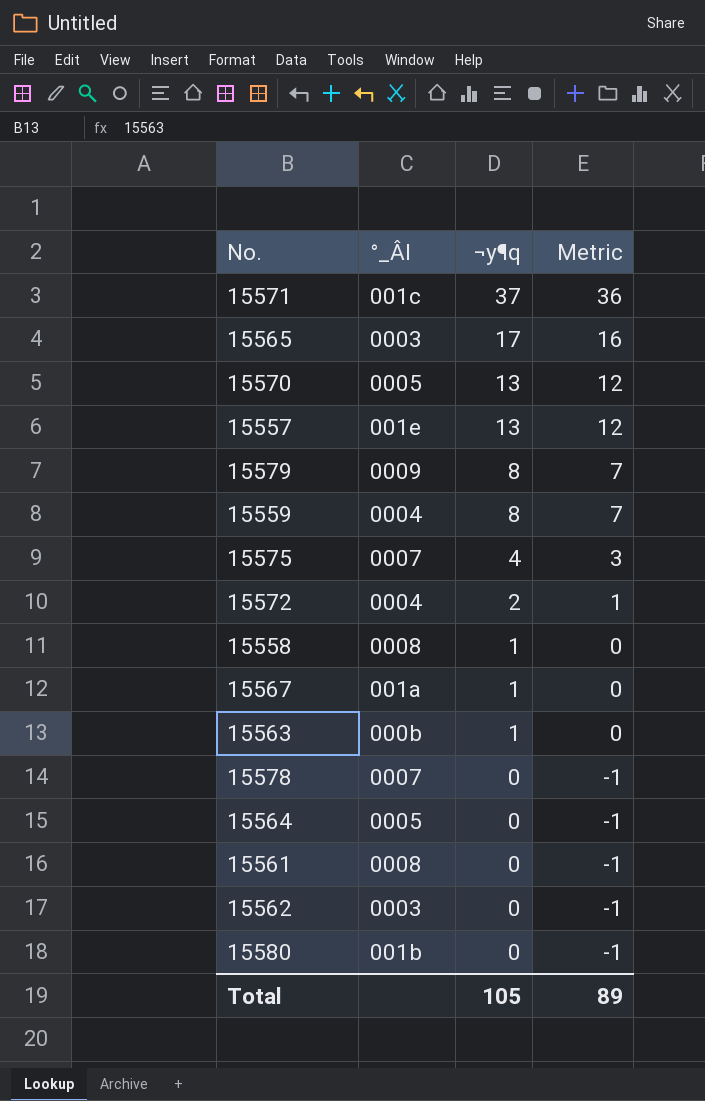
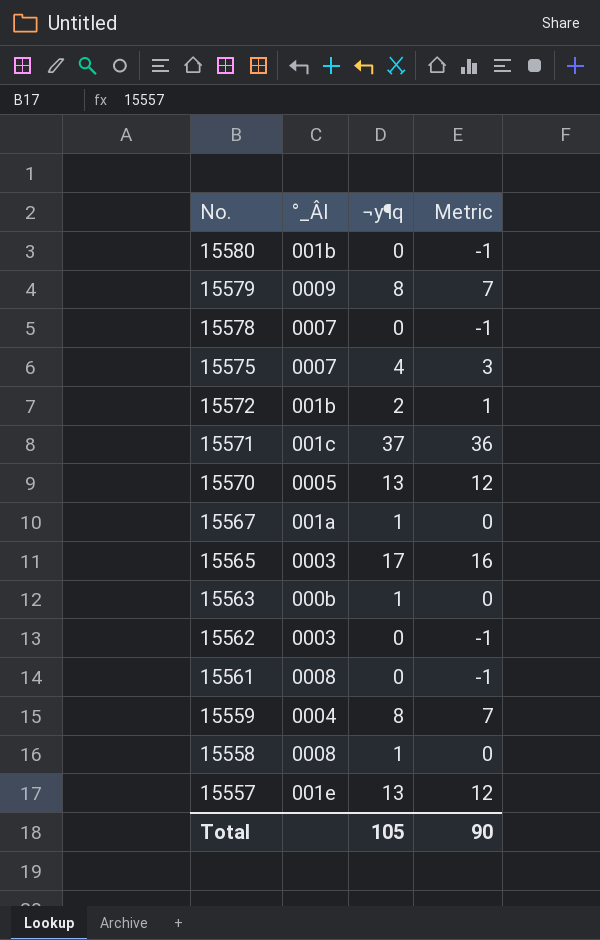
row order: ¬y¶q descending -> No. descending
row 15564: 0005 | 0 | -1 -> none
15572 | °_ÂI: 0004 -> 001b
Total | Metric: 89 -> 90

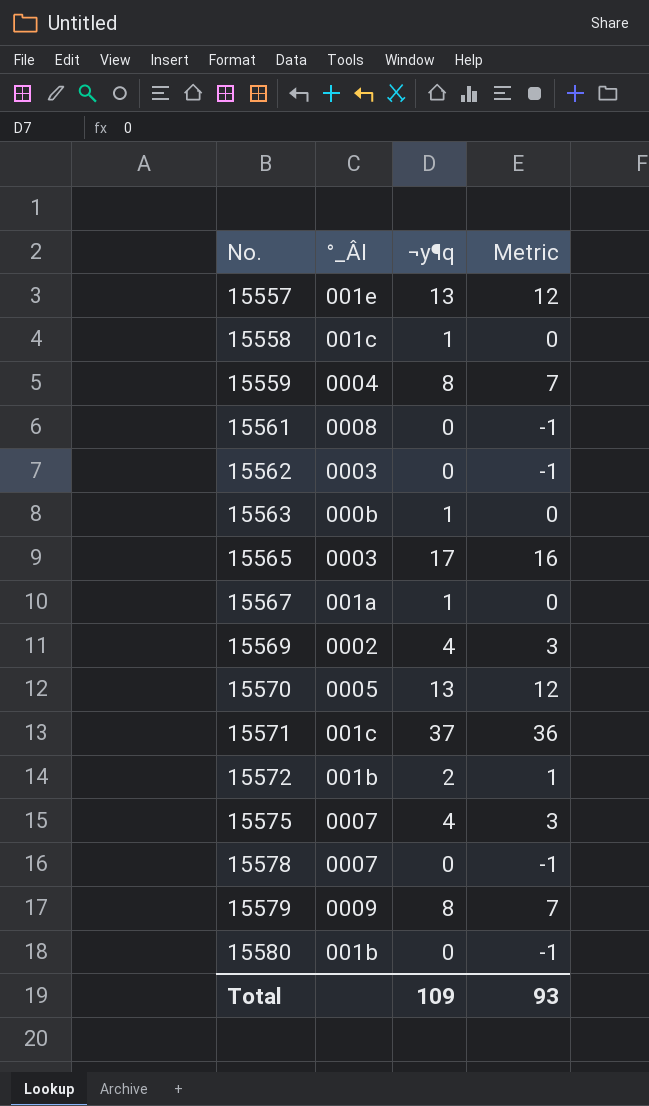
row order: No. descending -> No. ascending
15558 | °_ÂI: 0008 -> 001c
row 15569: none -> 0002 | 4 | 3
Total | ¬y¶q: 105 -> 109
Total | Metric: 90 -> 93

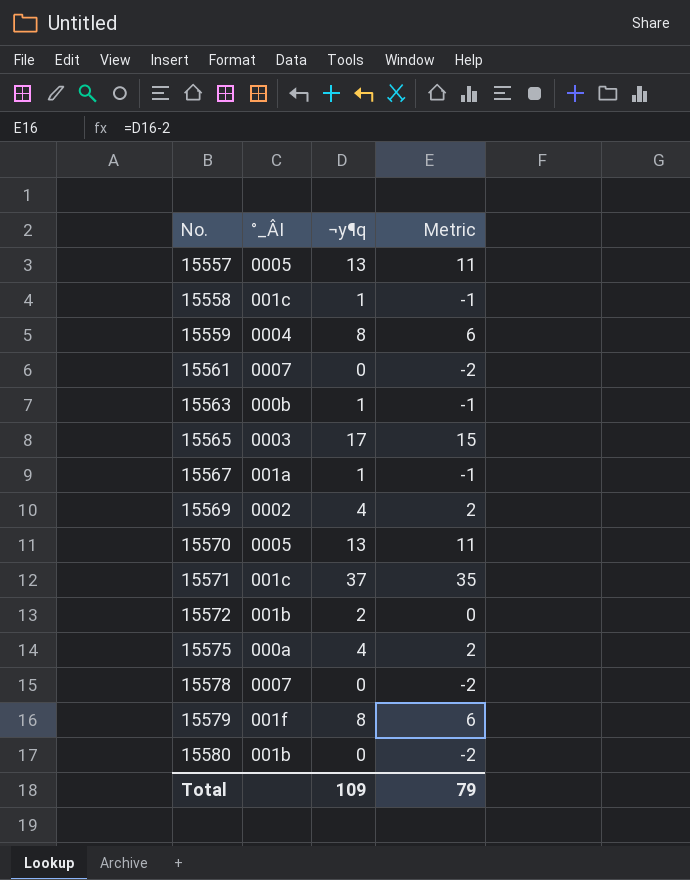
column Metric | formula: [¬y¶q] - 1 -> [¬y¶q] - 2
row 15562: 0003 | 0 | -1 -> none
15557 | °_ÂI: 001e -> 0005
15561 | °_ÂI: 0008 -> 0007
15575 | °_ÂI: 0007 -> 000a
15579 | °_ÂI: 0009 -> 001f
Total | Metric: 93 -> 79

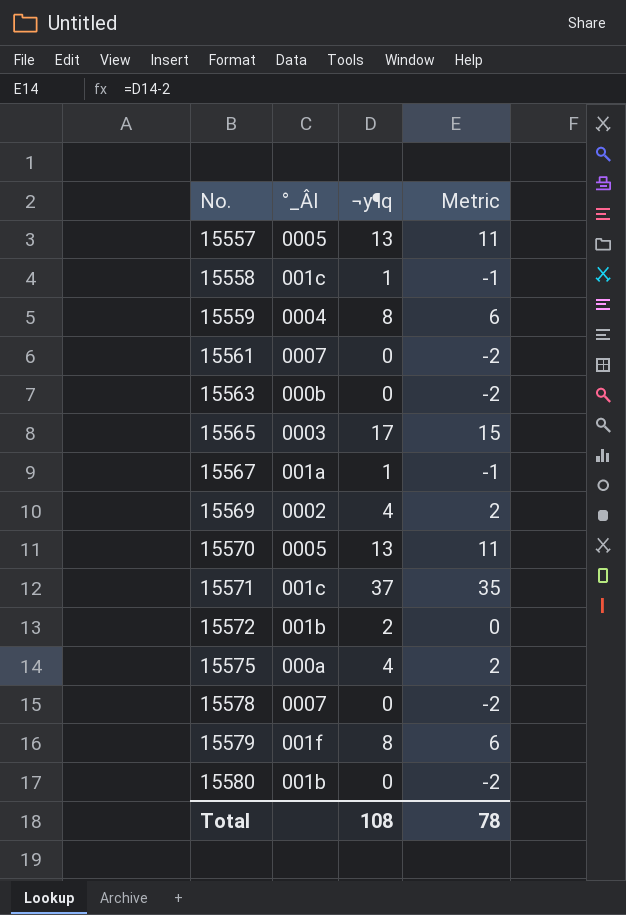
15563 | ¬y¶q: 1 -> 0
15563 | Metric: -1 -> -2
Total | ¬y¶q: 109 -> 108
Total | Metric: 79 -> 78

